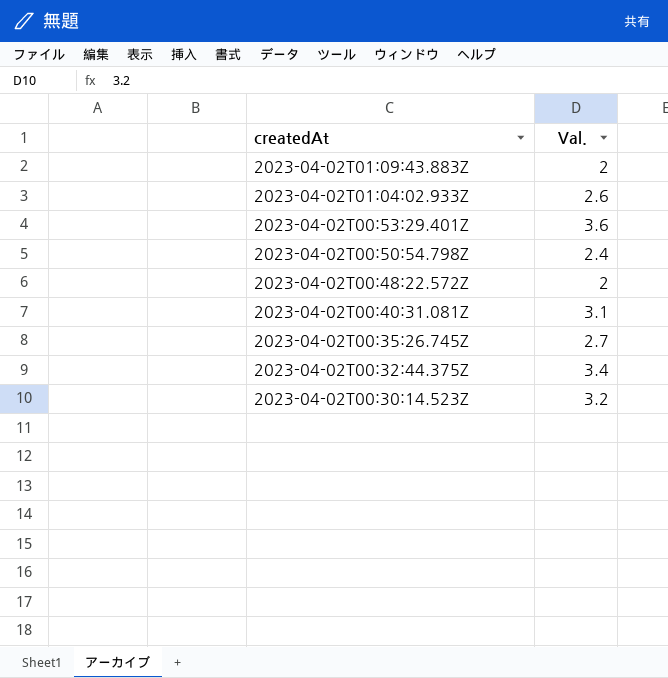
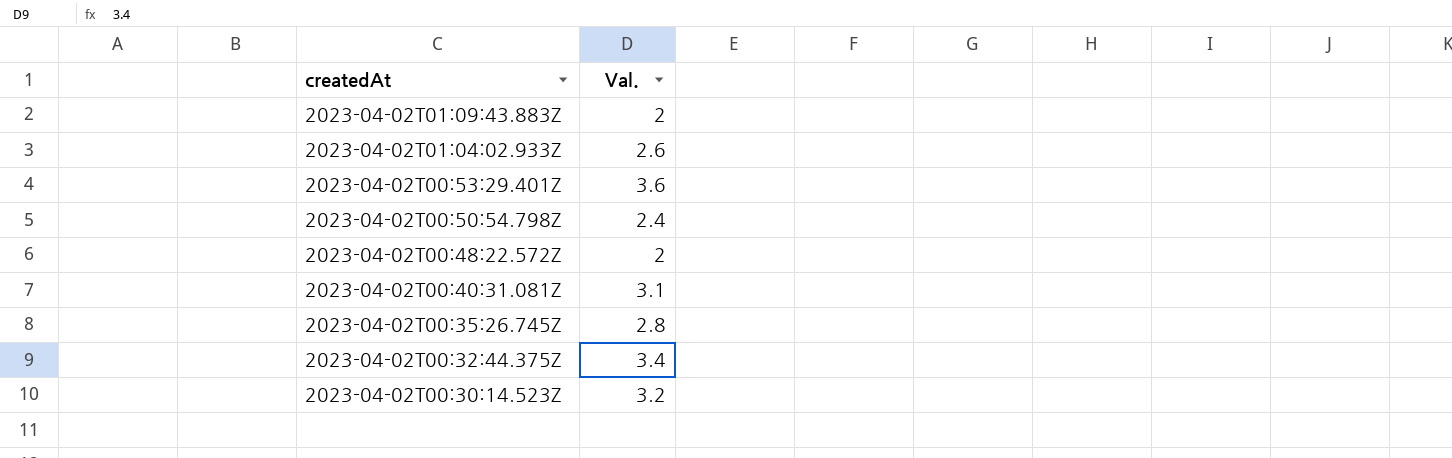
2023-04-02T00:35:26.745Z | Val.: 2.7 -> 2.8

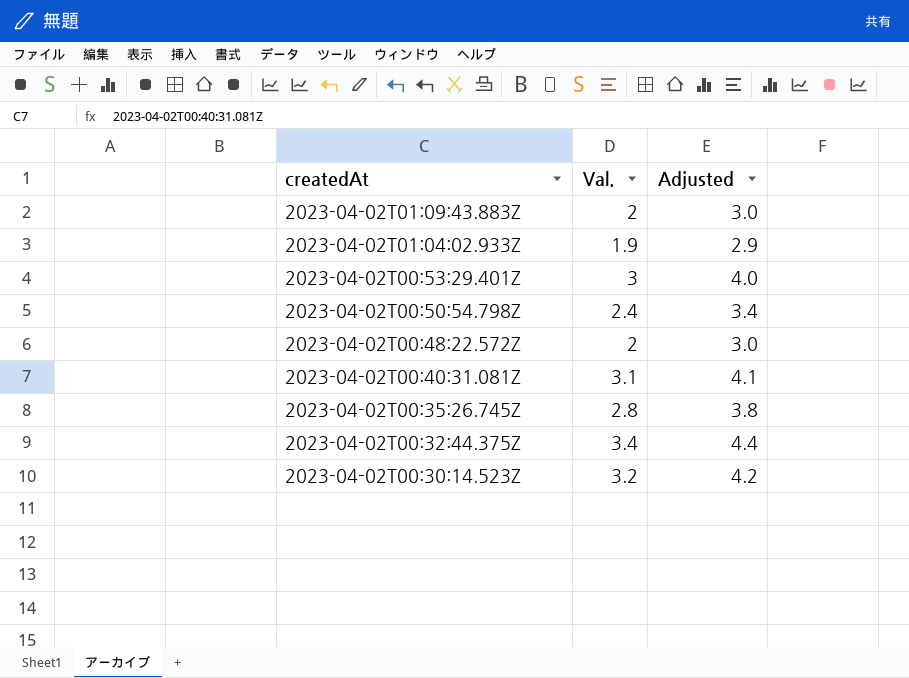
column Adjusted | formula: none -> [Val.] + 1
2023-04-02T01:04:02.933Z | Val.: 2.6 -> 1.9
2023-04-02T00:53:29.401Z | Val.: 3.6 -> 3

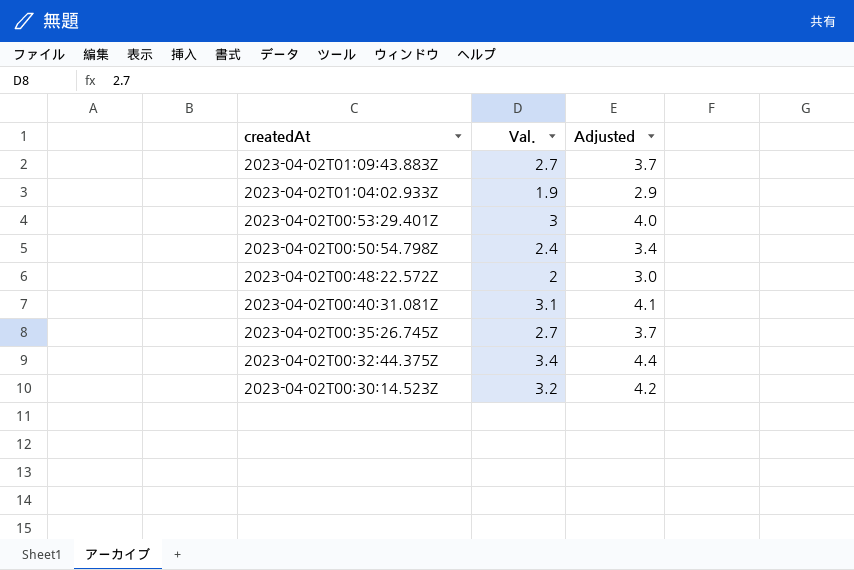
2023-04-02T01:09:43.883Z | Val.: 2 -> 2.7
2023-04-02T01:09:43.883Z | Adjusted: 3.0 -> 3.7
2023-04-02T00:35:26.745Z | Val.: 2.8 -> 2.7
2023-04-02T00:35:26.745Z | Adjusted: 3.8 -> 3.7

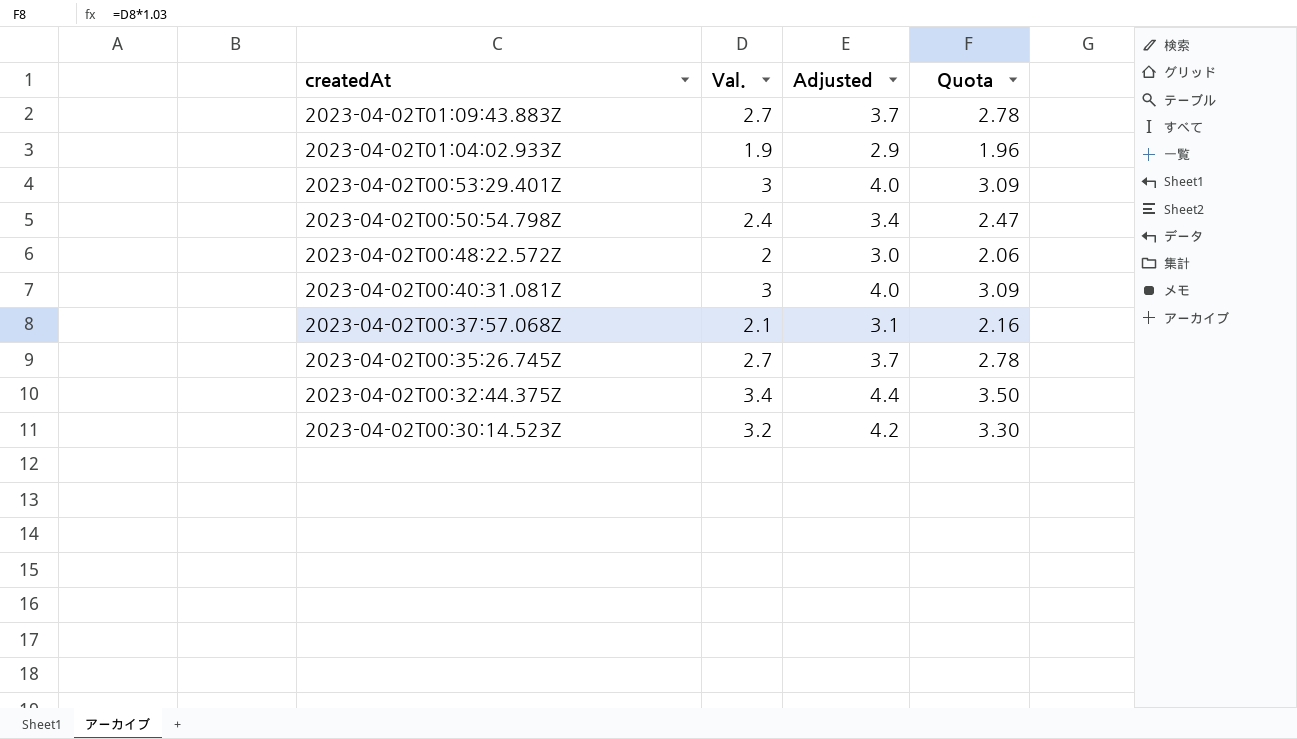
column Quota | formula: none -> [Val.] * 1.03
2023-04-02T00:40:31.081Z | Val.: 3.1 -> 3
2023-04-02T00:40:31.081Z | Adjusted: 4.1 -> 4.0
row 2023-04-02T00:37:57.068Z: none -> 2.1 | 3.1 | 2.16

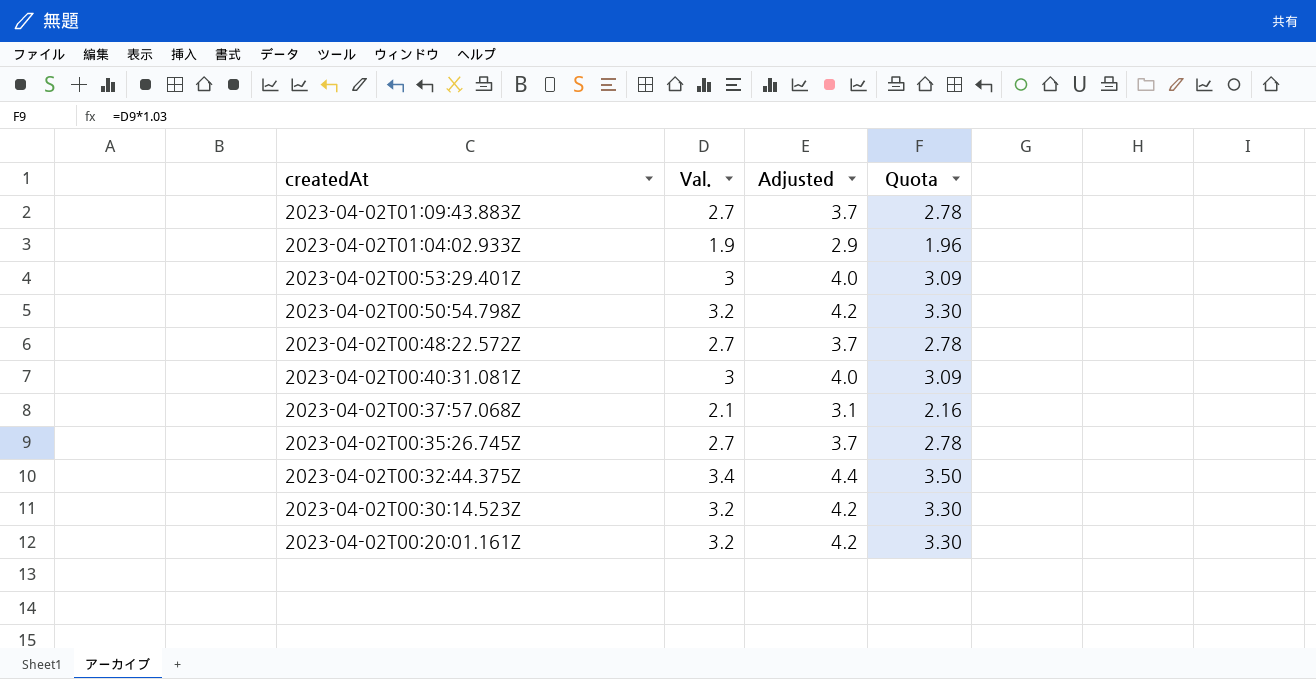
2023-04-02T00:50:54.798Z | Val.: 2.4 -> 3.2
2023-04-02T00:50:54.798Z | Adjusted: 3.4 -> 4.2
2023-04-02T00:50:54.798Z | Quota: 2.47 -> 3.30
2023-04-02T00:48:22.572Z | Val.: 2 -> 2.7
2023-04-02T00:48:22.572Z | Adjusted: 3.0 -> 3.7
2023-04-02T00:48:22.572Z | Quota: 2.06 -> 2.78
row 2023-04-02T00:20:01.161Z: none -> 3.2 | 4.2 | 3.30

